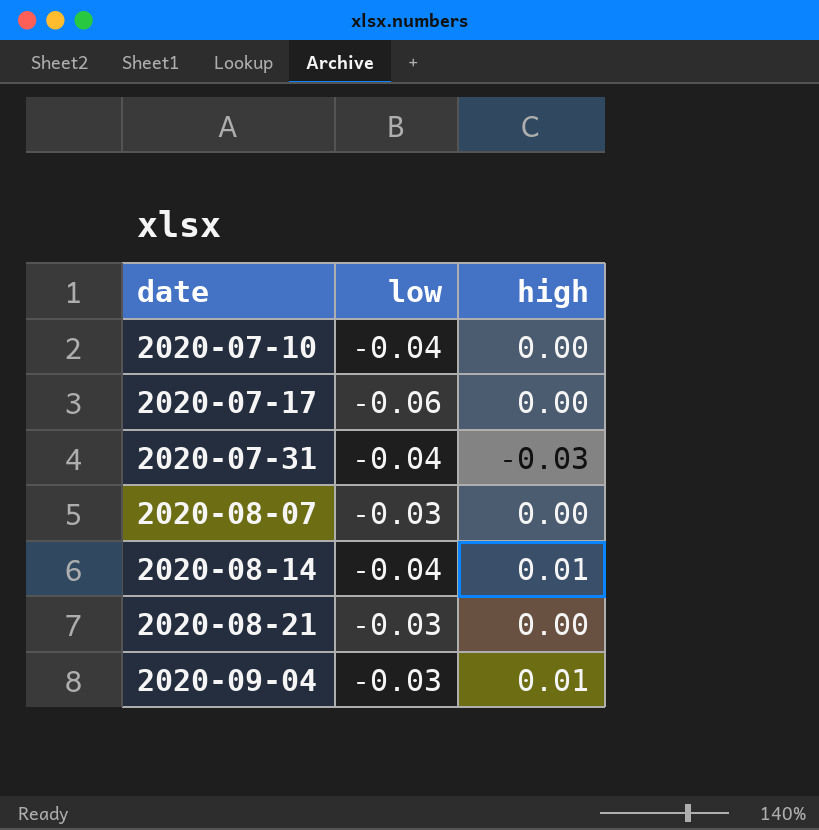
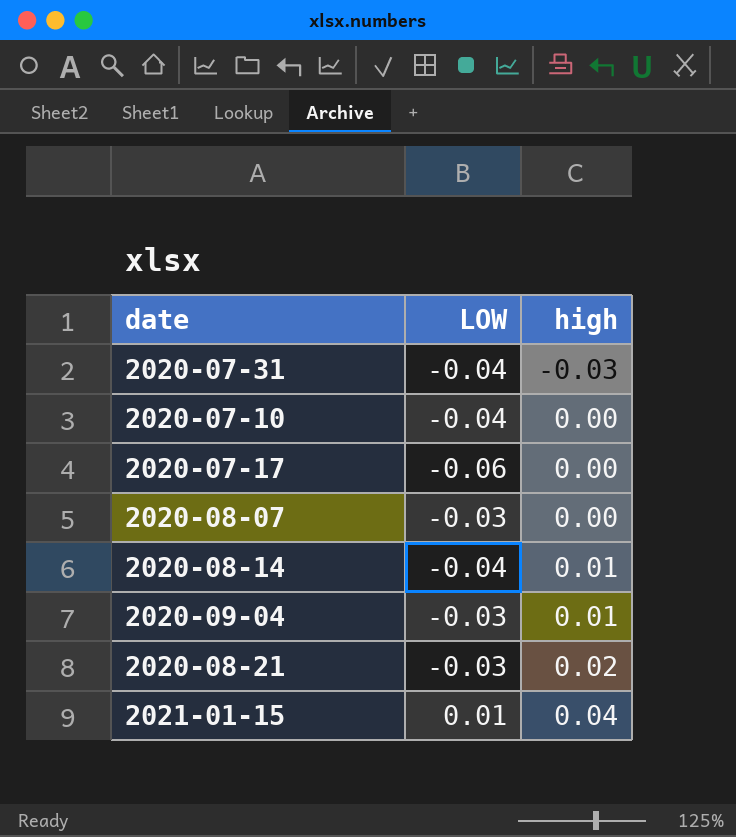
row order: date ascending -> high ascending
column name: low -> LOW
2020-08-21 | high: 0.00 -> 0.02
row 2021-01-15: none -> 0.01 | 0.04

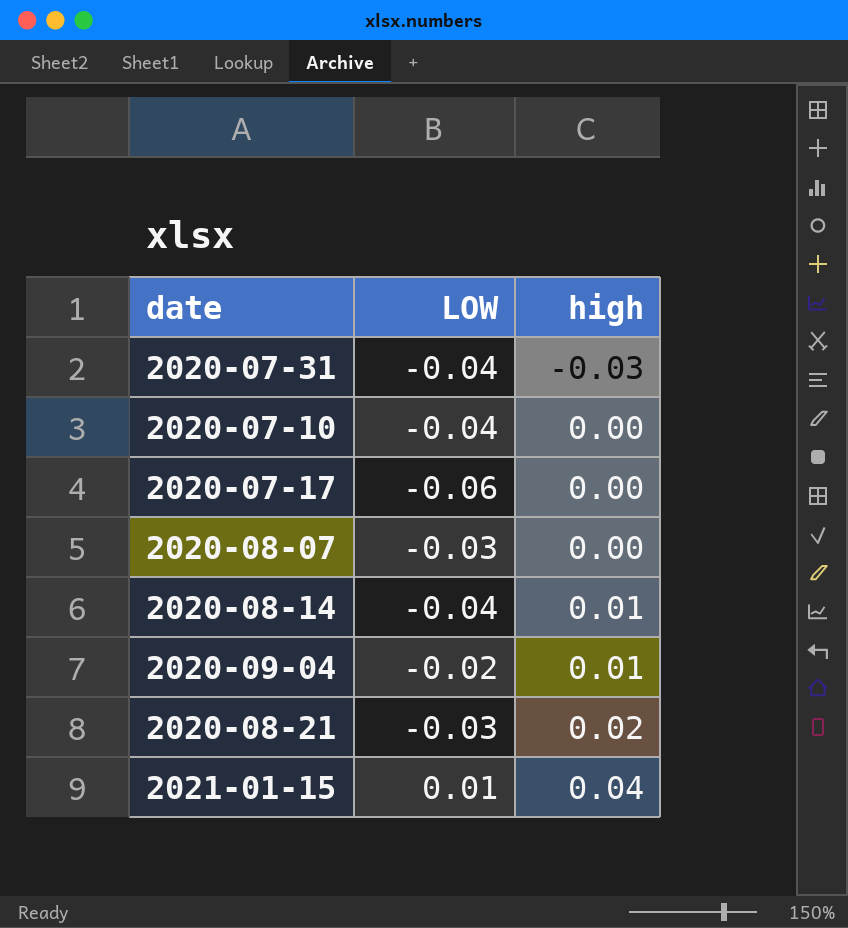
2020-09-04 | LOW: -0.03 -> -0.02

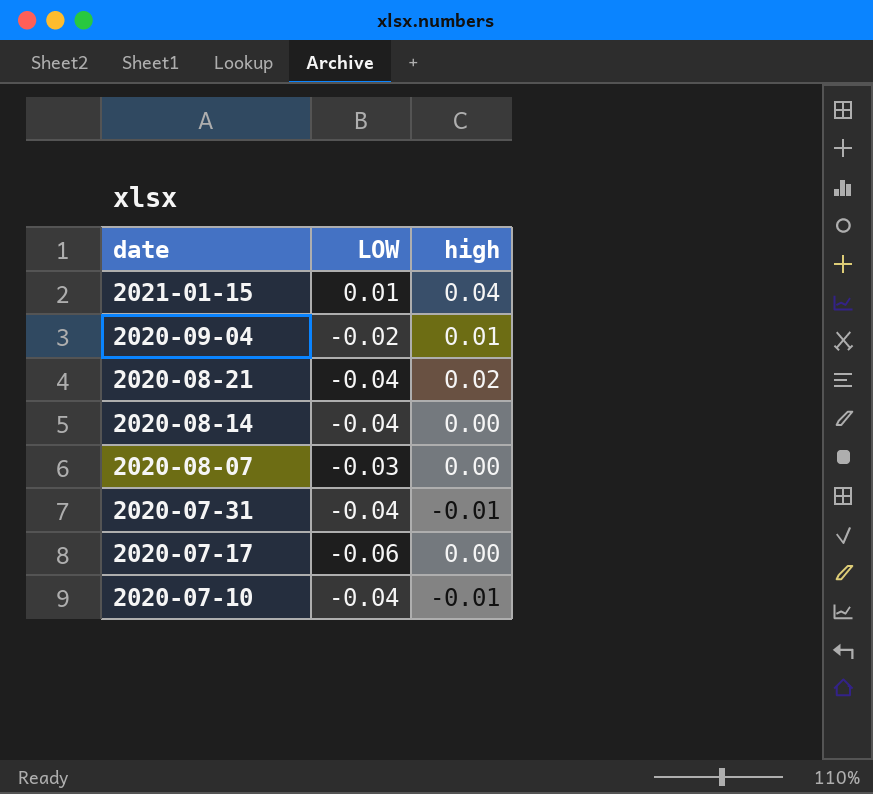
row order: high ascending -> date descending
2020-08-21 | LOW: -0.03 -> -0.04
2020-08-14 | high: 0.01 -> 0.00
2020-07-31 | high: -0.03 -> -0.01
2020-07-10 | high: 0.00 -> -0.01

